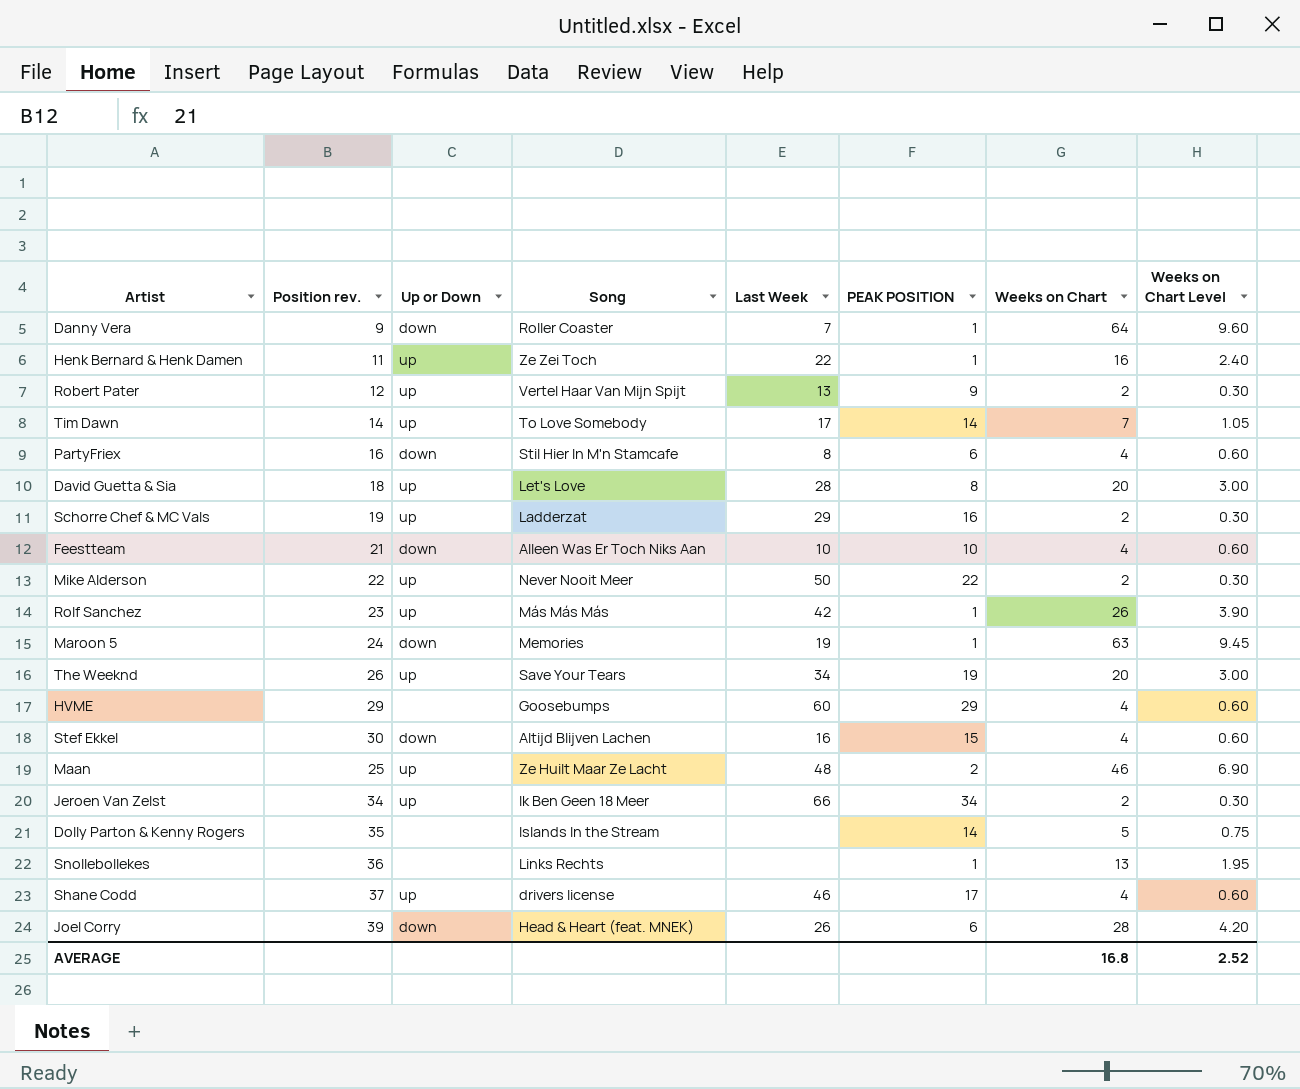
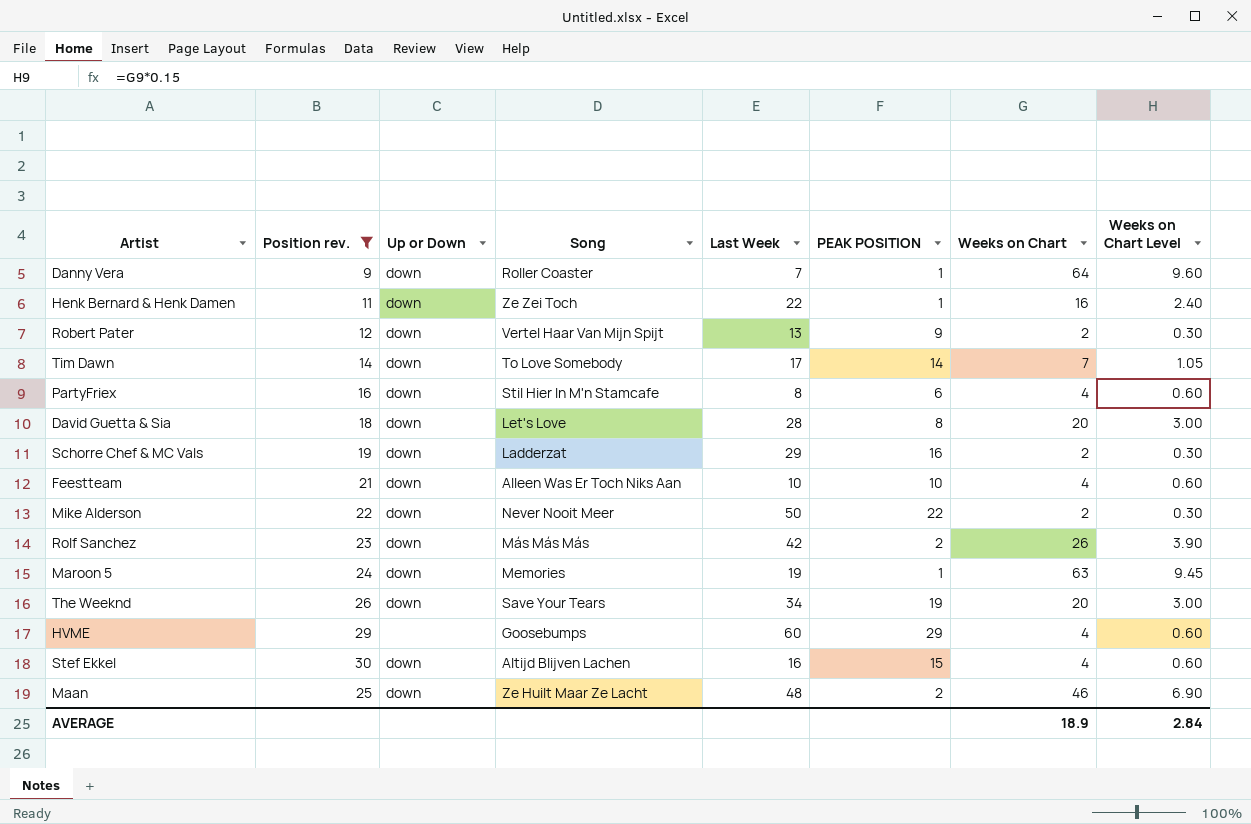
filter: none -> Position rev. <= 30
Henk Bernard & Henk Damen | Up or Down: up -> down
Robert Pater | Up or Down: up -> down
Tim Dawn | Up or Down: up -> down
David Guetta & Sia | Up or Down: up -> down
Schorre Chef & MC Vals | Up or Down: up -> down
Mike Alderson | Up or Down: up -> down
Rolf Sanchez | Up or Down: up -> down
Rolf Sanchez | PEAK POSITION: 1 -> 2
The Weeknd | Up or Down: up -> down
Maan | Up or Down: up -> down
AVERAGE | Weeks on Chart: 16.8 -> 18.9
AVERAGE | Weeks on Chart Level: 2.52 -> 2.84

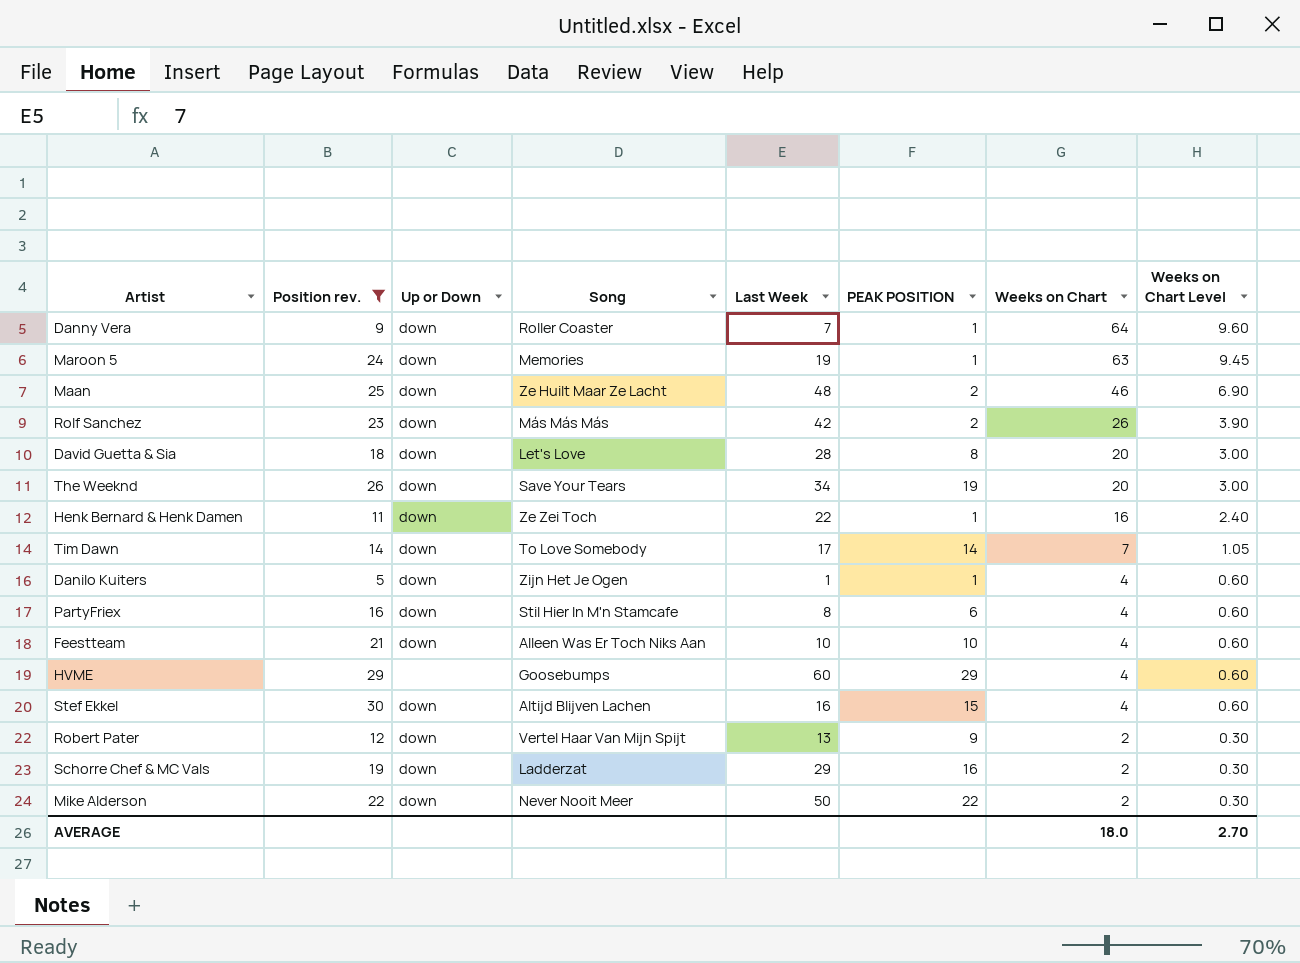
row order: none -> Weeks on Chart descending
row Danilo Kuiters: none -> 5 | down | Zijn Het Je Ogen | 1 | 1 | 4 | 0.60
AVERAGE | Weeks on Chart: 18.9 -> 18.0
AVERAGE | Weeks on Chart Level: 2.84 -> 2.70

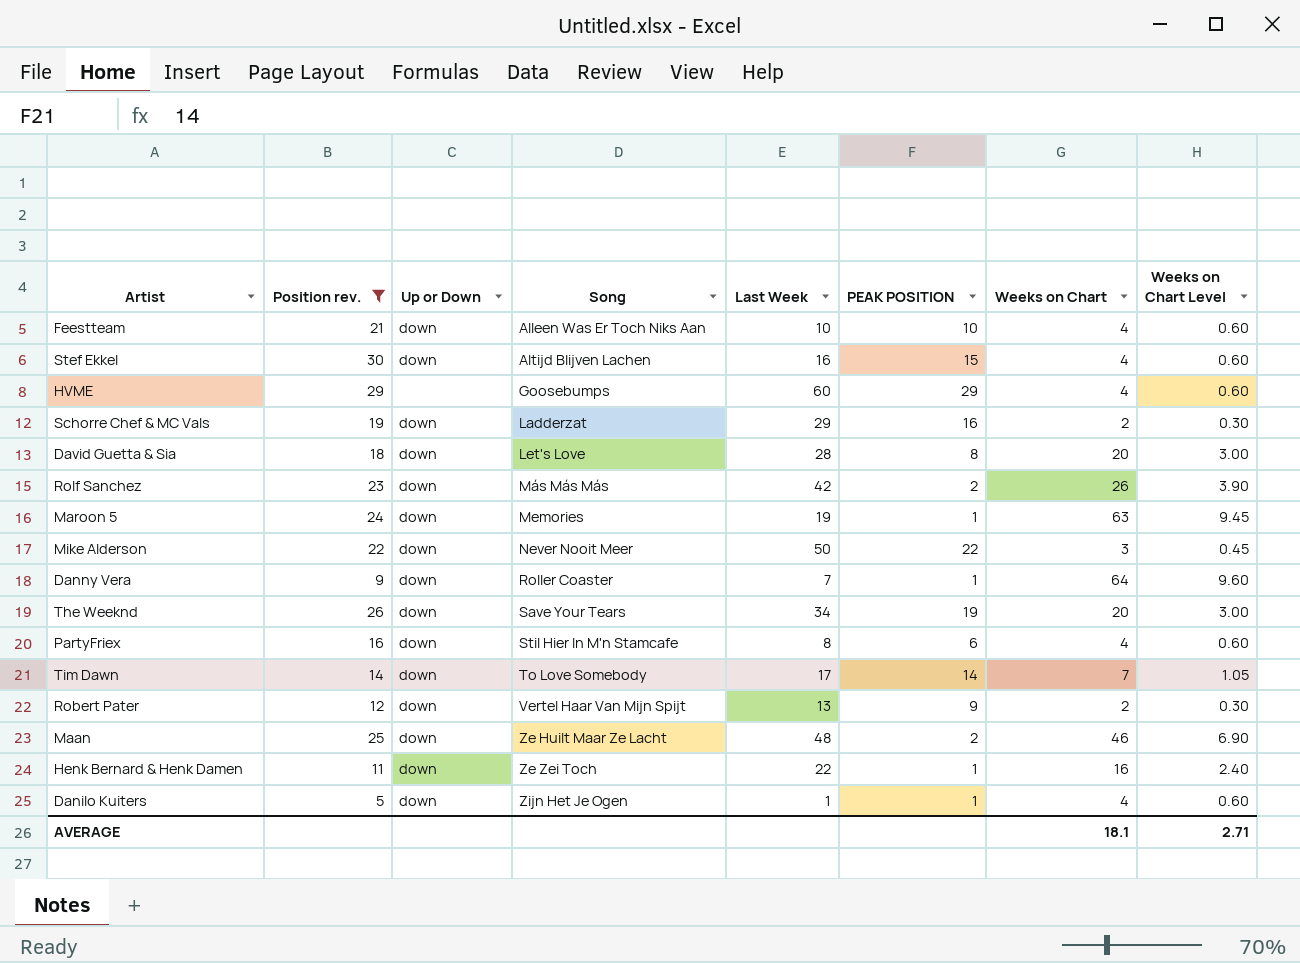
row order: Weeks on Chart descending -> Song ascending
Mike Alderson | Weeks on Chart: 2 -> 3
Mike Alderson | Weeks on Chart Level: 0.30 -> 0.45
AVERAGE | Weeks on Chart: 18.0 -> 18.1
AVERAGE | Weeks on Chart Level: 2.70 -> 2.71

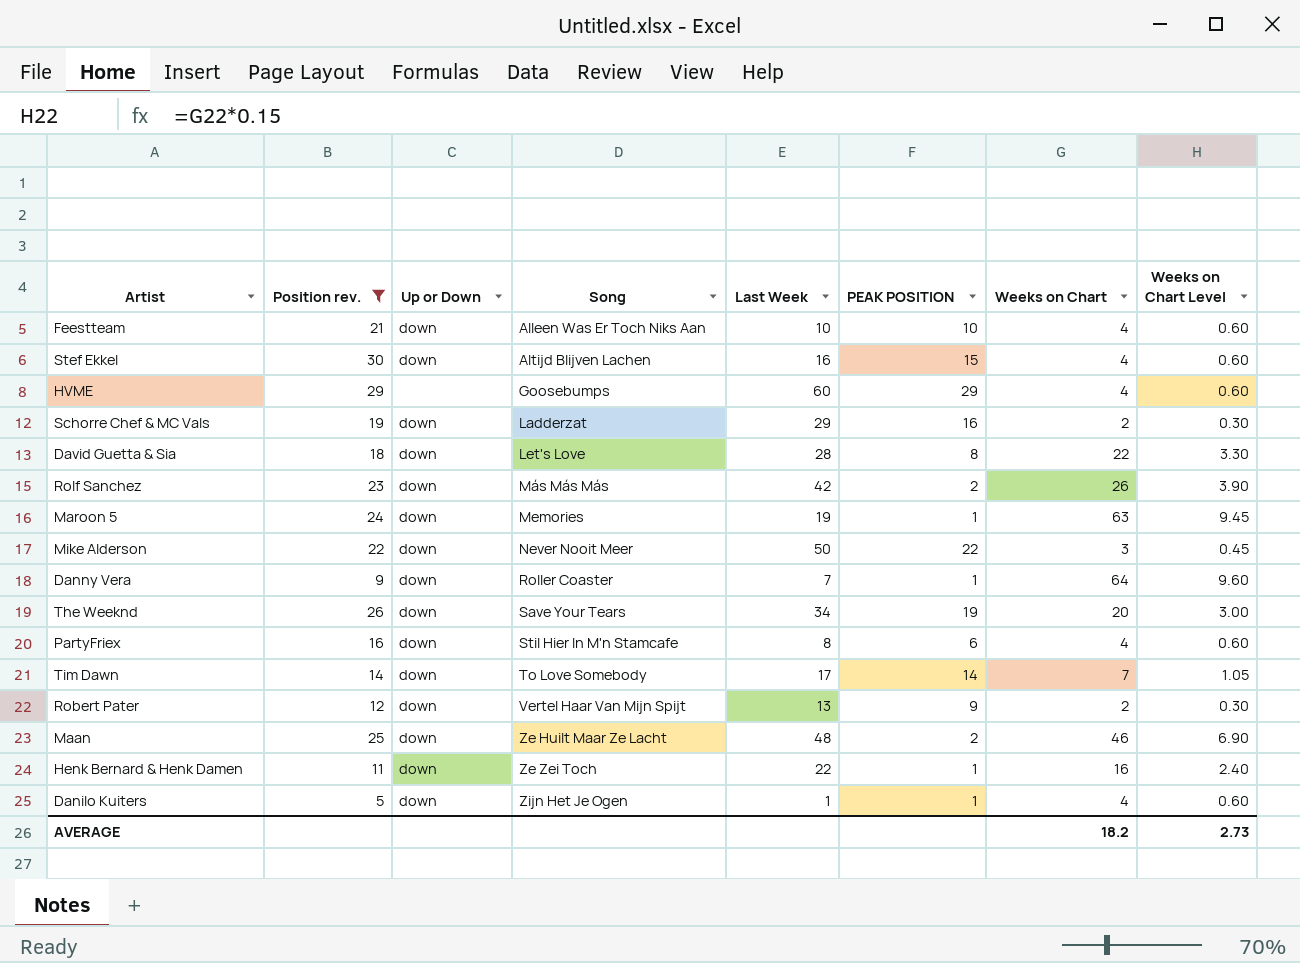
David Guetta & Sia | Weeks on Chart: 20 -> 22
David Guetta & Sia | Weeks on Chart Level: 3.00 -> 3.30
AVERAGE | Weeks on Chart: 18.1 -> 18.2
AVERAGE | Weeks on Chart Level: 2.71 -> 2.73

